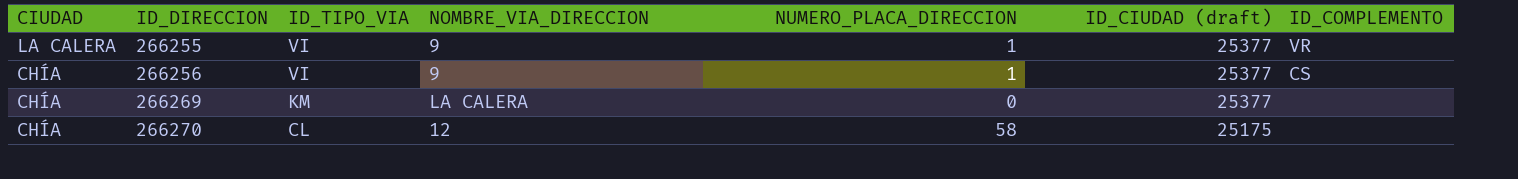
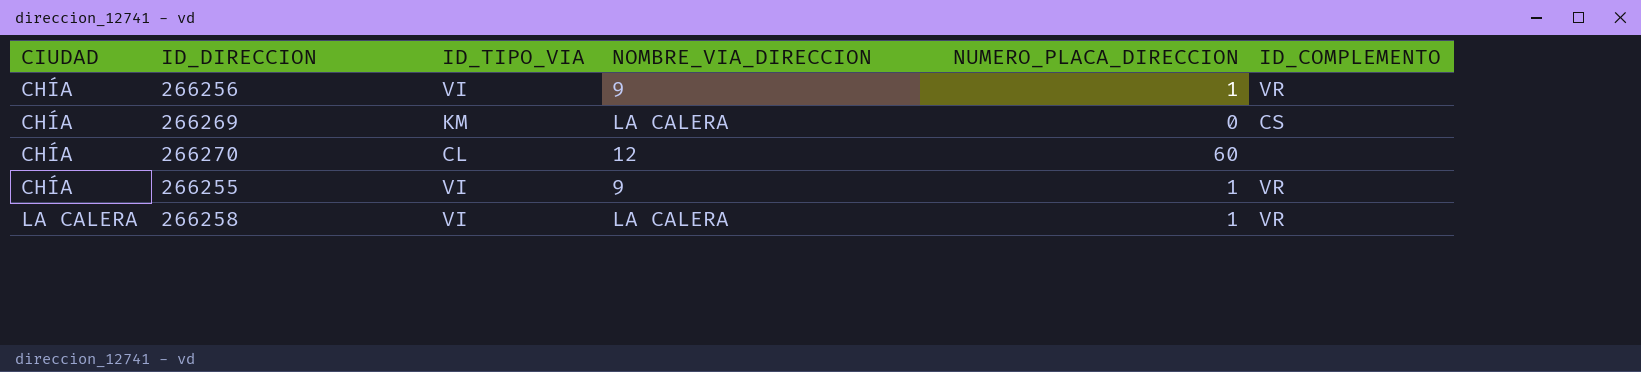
row order: CIUDAD descending -> CIUDAD ascending
column ID_CIUDAD (draft) | position: 6 -> none
266256 | ID_COMPLEMENTO: CS -> VR
266269 | ID_COMPLEMENTO: none -> CS
266270 | NUMERO_PLACA_DIRECCION: 58 -> 60
266255 | CIUDAD: LA CALERA -> CHÍA
row 266258: none -> LA CALERA | VI | LA CALERA | 1 | VR

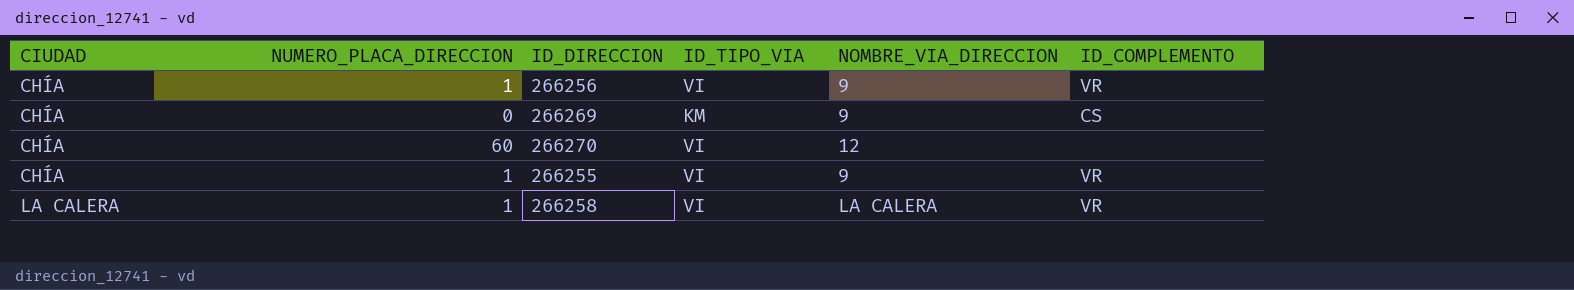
column NUMERO_PLACA_DIRECCION | position: 5 -> 2
266269 | NOMBRE_VIA_DIRECCION: LA CALERA -> 9
266270 | ID_TIPO_VIA: CL -> VI

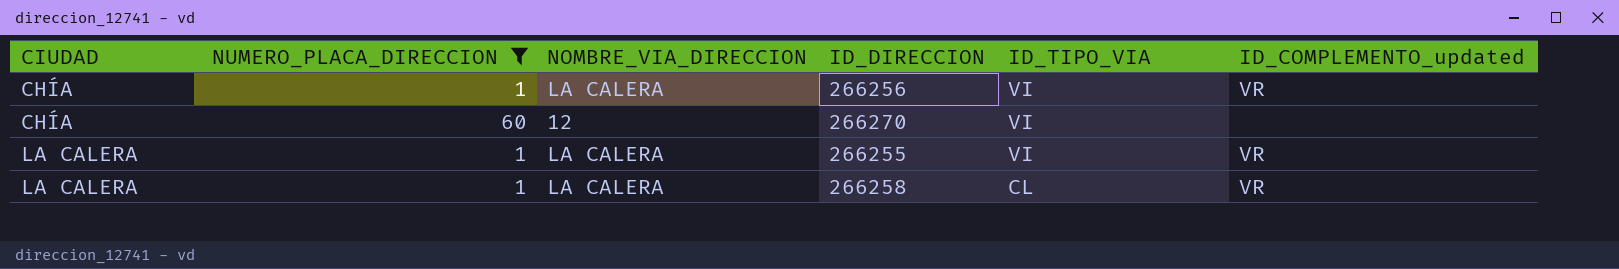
filter: none -> NUMERO_PLACA_DIRECCION != 0
column NOMBRE_VIA_DIRECCION | position: 5 -> 3
column name: ID_COMPLEMENTO -> ID_COMPLEMENTO_updated
266256 | NOMBRE_VIA_DIRECCION: 9 -> LA CALERA
266255 | CIUDAD: CHÍA -> LA CALERA
266255 | NOMBRE_VIA_DIRECCION: 9 -> LA CALERA
266258 | ID_TIPO_VIA: VI -> CL

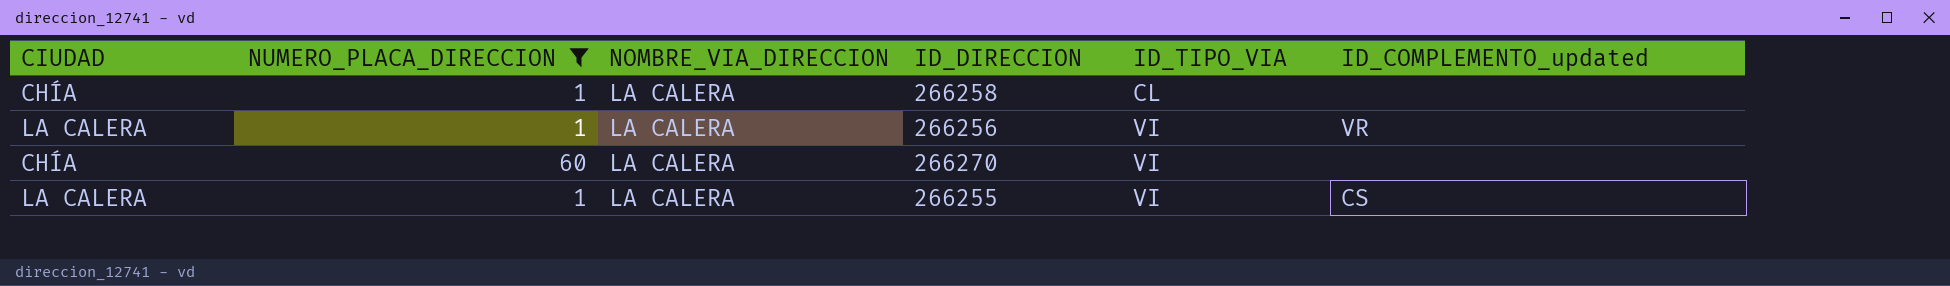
row order: CIUDAD ascending -> ID_TIPO_VIA ascending
266258 | CIUDAD: LA CALERA -> CHÍA
266258 | ID_COMPLEMENTO_updated: VR -> none
266256 | CIUDAD: CHÍA -> LA CALERA
266270 | NOMBRE_VIA_DIRECCION: 12 -> LA CALERA
266255 | ID_COMPLEMENTO_updated: VR -> CS

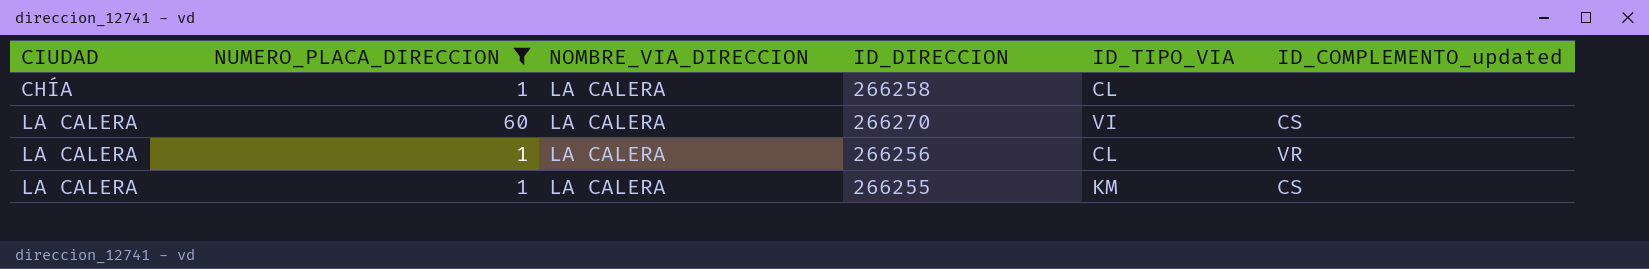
row order: ID_TIPO_VIA ascending -> CIUDAD ascending
266270 | CIUDAD: CHÍA -> LA CALERA
266270 | ID_COMPLEMENTO_updated: none -> CS
266256 | ID_TIPO_VIA: VI -> CL
266255 | ID_TIPO_VIA: VI -> KM

